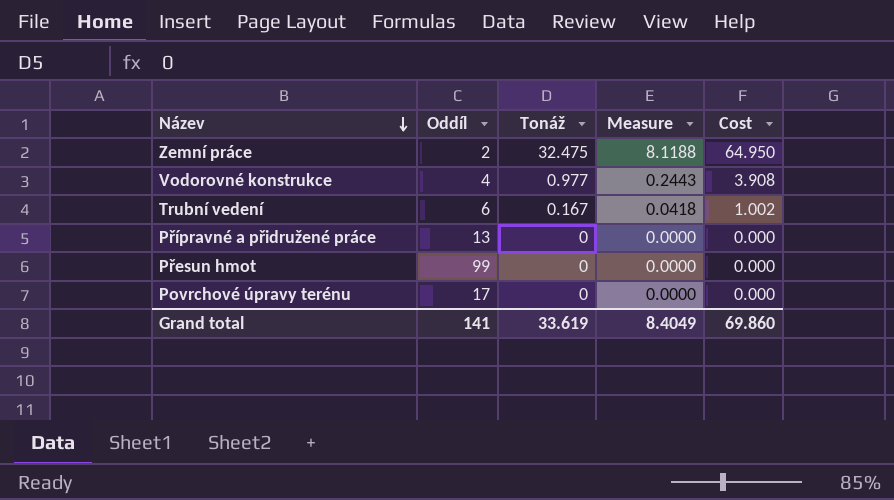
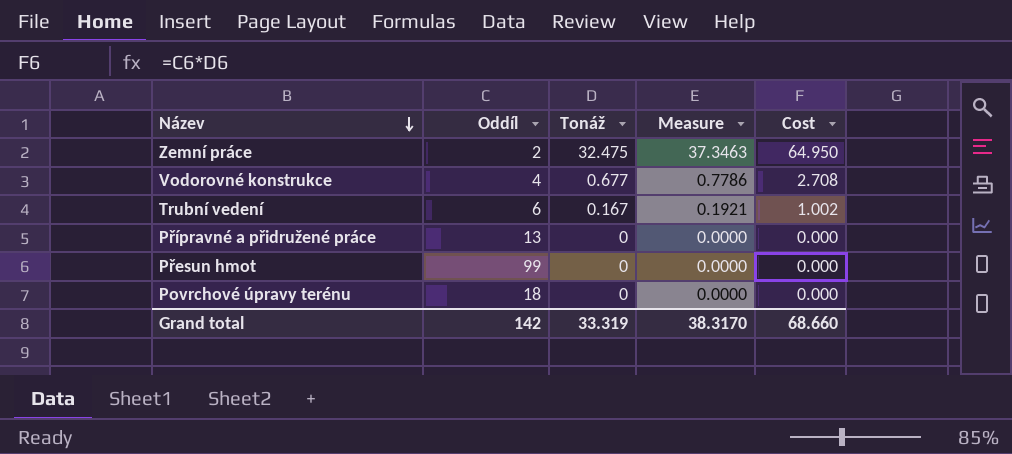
column Measure | formula: [Tonáž] * 0.25 -> [Tonáž] * 1.15
Vodorovné konstrukce | Tonáž: 0.977 -> 0.677
Vodorovné konstrukce | Cost: 3.908 -> 2.708
Povrchové úpravy terénu | Oddíl: 17 -> 18
Grand total | Oddíl: 141 -> 142
Grand total | Tonáž: 33.619 -> 33.319
Grand total | Measure: 8.4049 -> 38.3170
Grand total | Cost: 69.860 -> 68.660

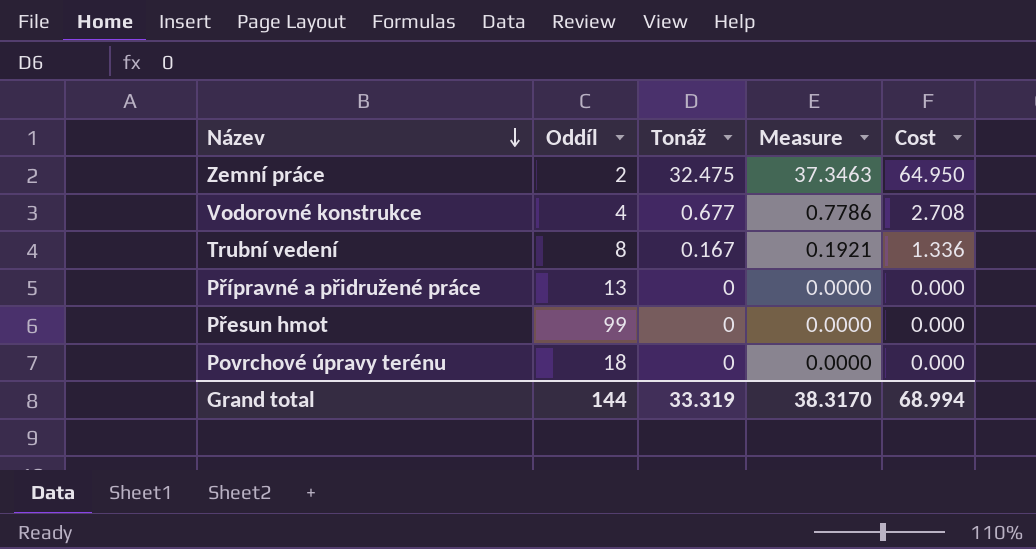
Trubní vedení | Oddíl: 6 -> 8
Trubní vedení | Cost: 1.002 -> 1.336
Grand total | Oddíl: 142 -> 144
Grand total | Cost: 68.660 -> 68.994

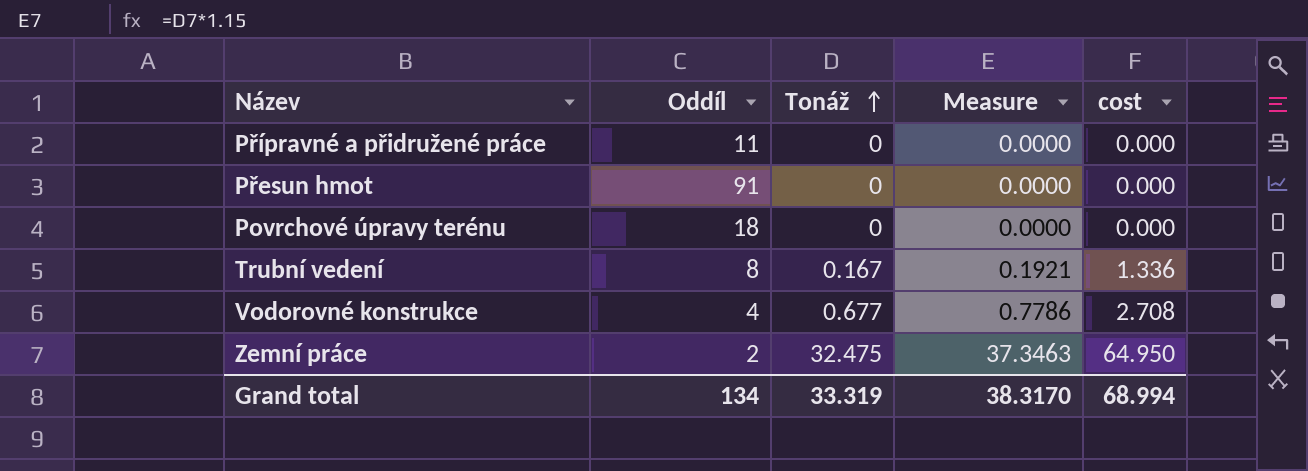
row order: Název descending -> Tonáž ascending
column name: Cost -> cost
Přípravné a přidružené práce | Oddíl: 13 -> 11
Přesun hmot | Oddíl: 99 -> 91
Grand total | Oddíl: 144 -> 134

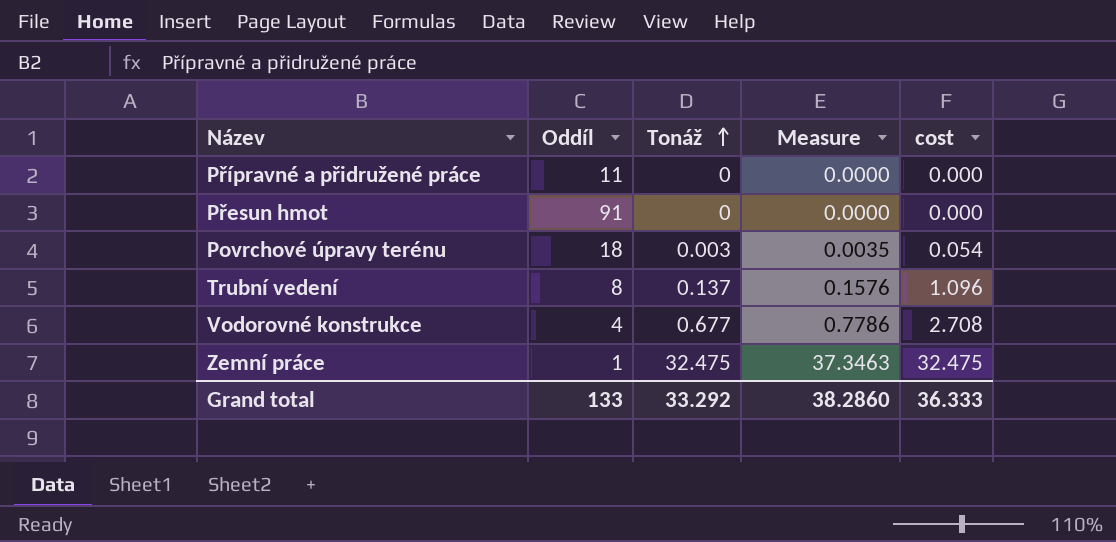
Povrchové úpravy terénu | Tonáž: 0 -> 0.003
Povrchové úpravy terénu | Measure: 0.0000 -> 0.0035
Povrchové úpravy terénu | cost: 0.000 -> 0.054
Trubní vedení | Tonáž: 0.167 -> 0.137
Trubní vedení | Measure: 0.1921 -> 0.1576
Trubní vedení | cost: 1.336 -> 1.096
Zemní práce | Oddíl: 2 -> 1
Zemní práce | cost: 64.950 -> 32.475
Grand total | Oddíl: 134 -> 133
Grand total | Tonáž: 33.319 -> 33.292
Grand total | Measure: 38.3170 -> 38.2860
Grand total | cost: 68.994 -> 36.333

